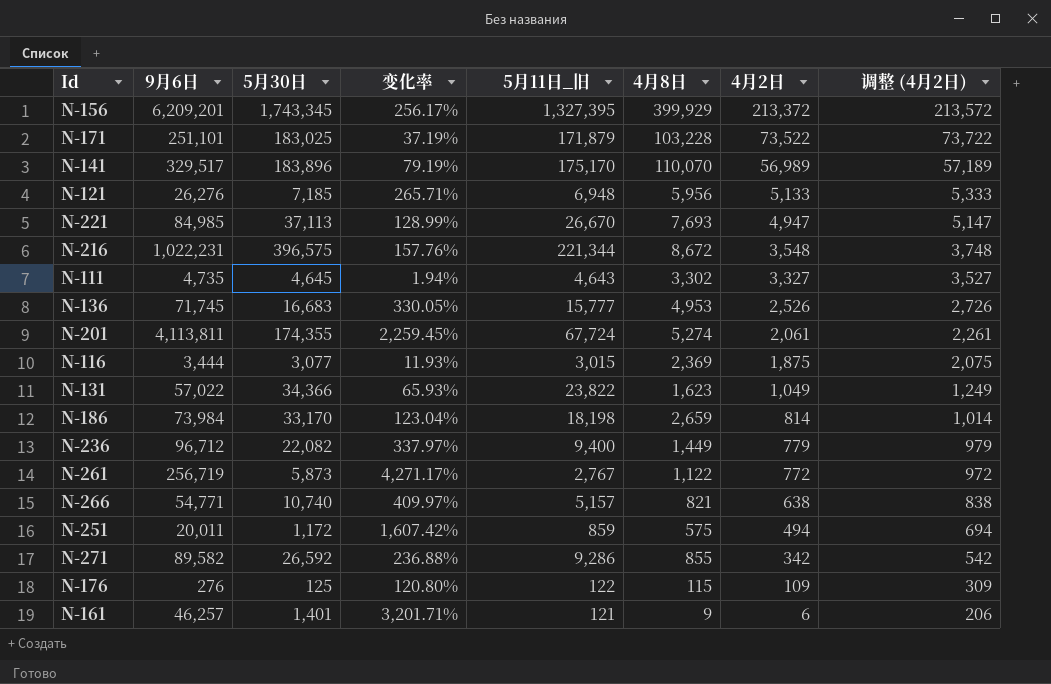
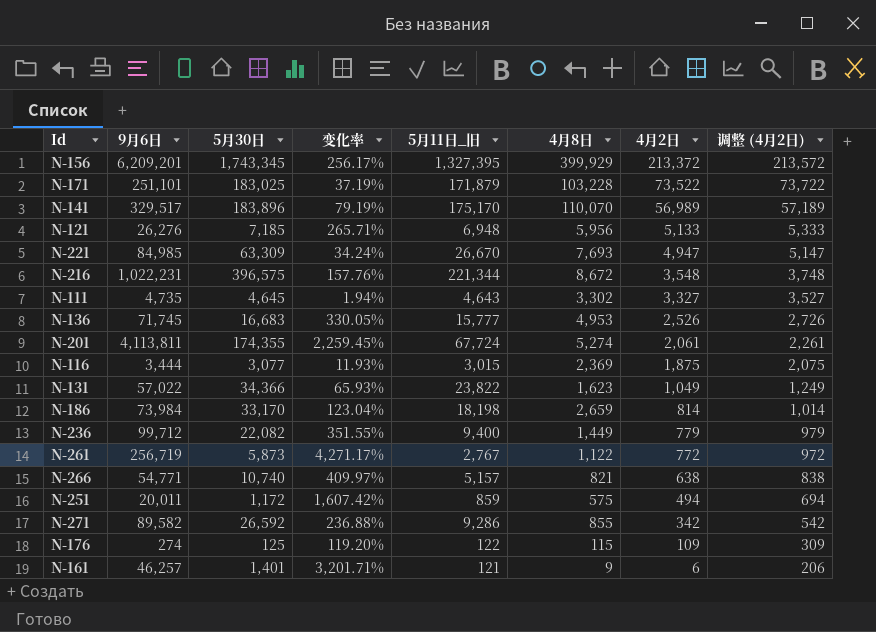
N-221 | 5月30日: 37,113 -> 63,309
N-221 | 变化率: 128.99% -> 34.24%
N-236 | 9月6日: 96,712 -> 99,712
N-236 | 变化率: 337.97% -> 351.55%
N-176 | 9月6日: 276 -> 274
N-176 | 变化率: 120.80% -> 119.20%

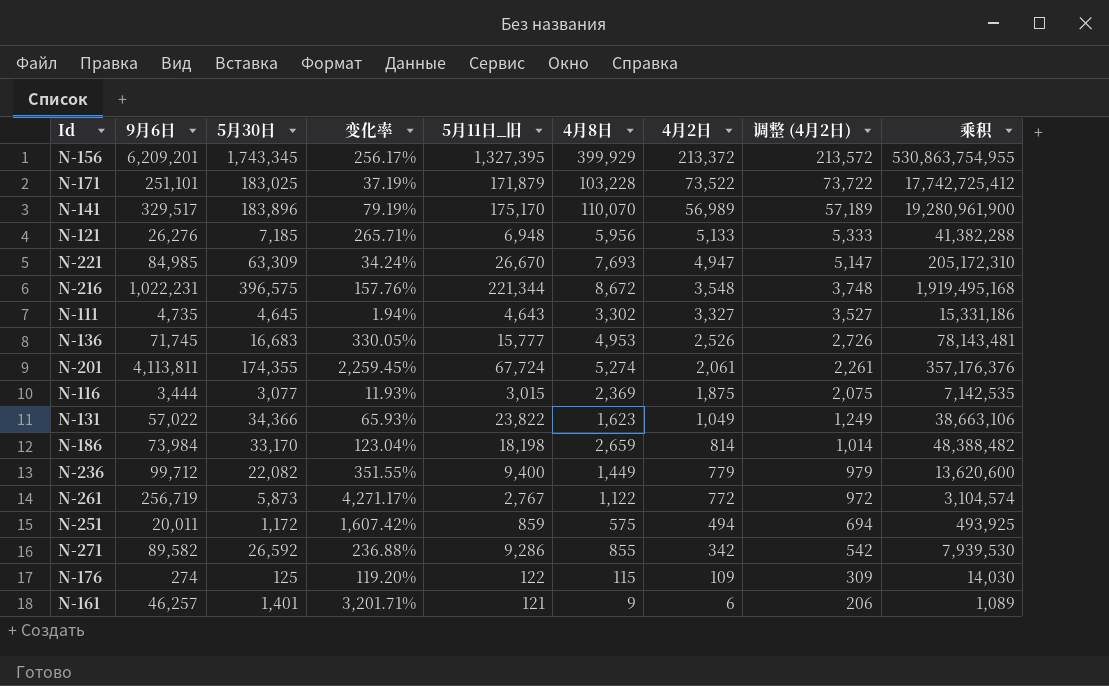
column 乘积 | formula: none -> [5月11日_旧] * [4月8日]
row N-266: 54,771 | 10,740 | 409.97% | 5,157 | 821 | 638 | 838 -> none

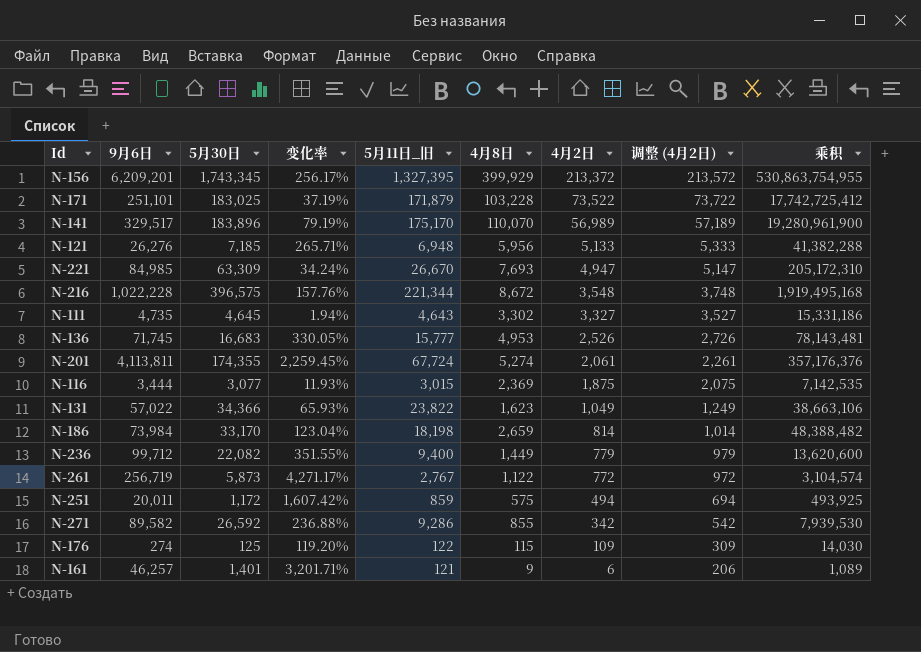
N-216 | 9月6日: 1,022,231 -> 1,022,228

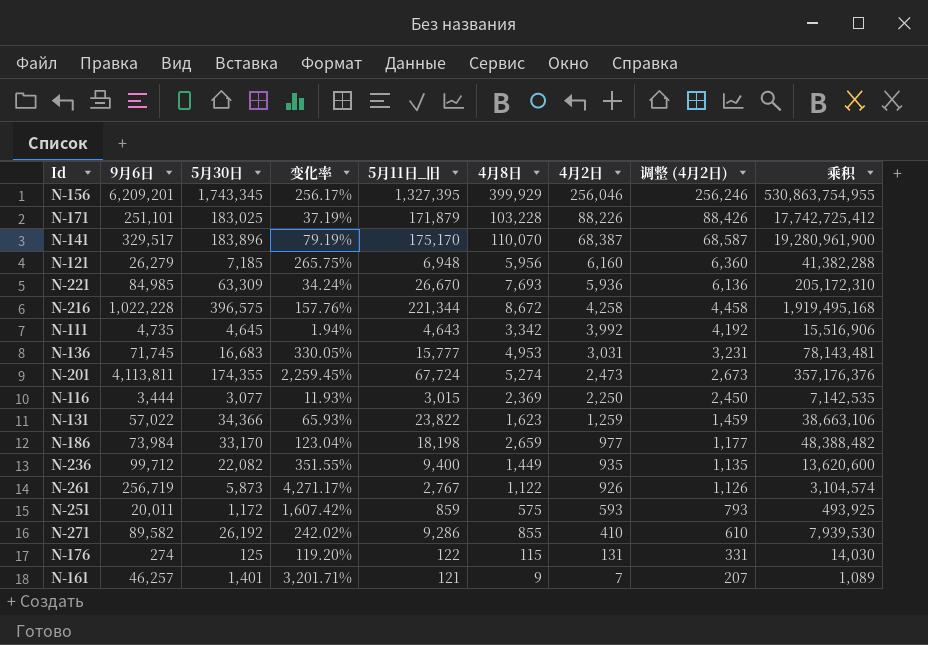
N-156 | 4月2日: 213,372 -> 256,046
N-156 | 调整 (4月2日): 213,572 -> 256,246
N-171 | 4月2日: 73,522 -> 88,226
N-171 | 调整 (4月2日): 73,722 -> 88,426
N-141 | 4月2日: 56,989 -> 68,387
N-141 | 调整 (4月2日): 57,189 -> 68,587
N-121 | 9月6日: 26,276 -> 26,279
N-121 | 变化率: 265.71% -> 265.75%
N-121 | 4月2日: 5,133 -> 6,160
N-121 | 调整 (4月2日): 5,333 -> 6,360
N-221 | 4月2日: 4,947 -> 5,936
N-221 | 调整 (4月2日): 5,147 -> 6,136
N-216 | 4月2日: 3,548 -> 4,258
N-216 | 调整 (4月2日): 3,748 -> 4,458
N-111 | 4月8日: 3,302 -> 3,342
N-111 | 4月2日: 3,327 -> 3,992
N-111 | 调整 (4月2日): 3,527 -> 4,192
N-111 | 乘积: 15,331,186 -> 15,516,906
N-136 | 4月2日: 2,526 -> 3,031
N-136 | 调整 (4月2日): 2,726 -> 3,231
N-201 | 4月2日: 2,061 -> 2,473
N-201 | 调整 (4月2日): 2,261 -> 2,673
N-116 | 4月2日: 1,875 -> 2,250
N-116 | 调整 (4月2日): 2,075 -> 2,450
N-131 | 4月2日: 1,049 -> 1,259
N-131 | 调整 (4月2日): 1,249 -> 1,459
N-186 | 4月2日: 814 -> 977
N-186 | 调整 (4月2日): 1,014 -> 1,177
N-236 | 4月2日: 779 -> 935
N-236 | 调整 (4月2日): 979 -> 1,135
N-261 | 4月2日: 772 -> 926
N-261 | 调整 (4月2日): 972 -> 1,126
N-251 | 4月2日: 494 -> 593
N-251 | 调整 (4月2日): 694 -> 793
N-271 | 5月30日: 26,592 -> 26,192
N-271 | 变化率: 236.88% -> 242.02%
N-271 | 4月2日: 342 -> 410
N-271 | 调整 (4月2日): 542 -> 610
N-176 | 4月2日: 109 -> 131
N-176 | 调整 (4月2日): 309 -> 331
N-161 | 4月2日: 6 -> 7
N-161 | 调整 (4月2日): 206 -> 207

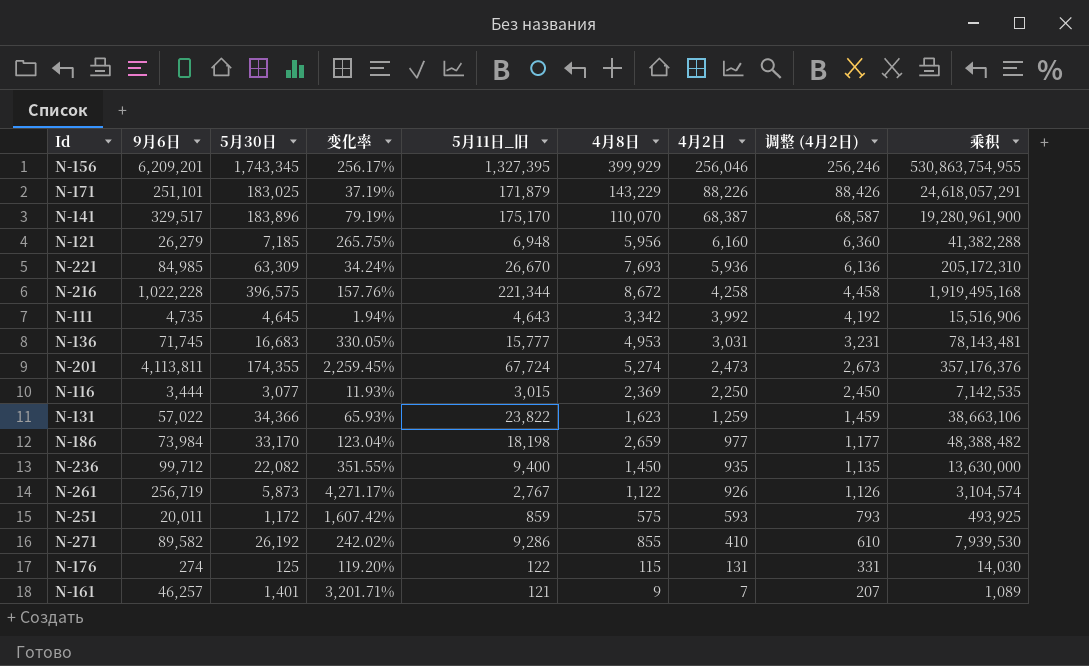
N-171 | 4月8日: 103,228 -> 143,229
N-171 | 乘积: 17,742,725,412 -> 24,618,057,291
N-236 | 4月8日: 1,449 -> 1,450
N-236 | 乘积: 13,620,600 -> 13,630,000

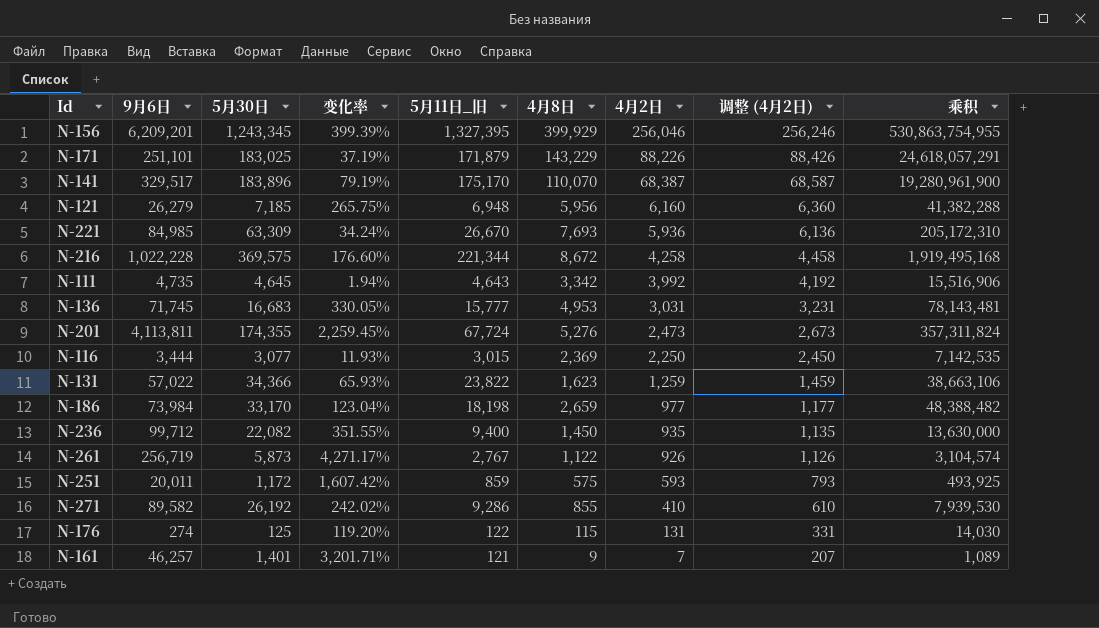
N-156 | 5月30日: 1,743,345 -> 1,243,345
N-156 | 变化率: 256.17% -> 399.39%
N-216 | 5月30日: 396,575 -> 369,575
N-216 | 变化率: 157.76% -> 176.60%
N-201 | 4月8日: 5,274 -> 5,276
N-201 | 乘积: 357,176,376 -> 357,311,824

